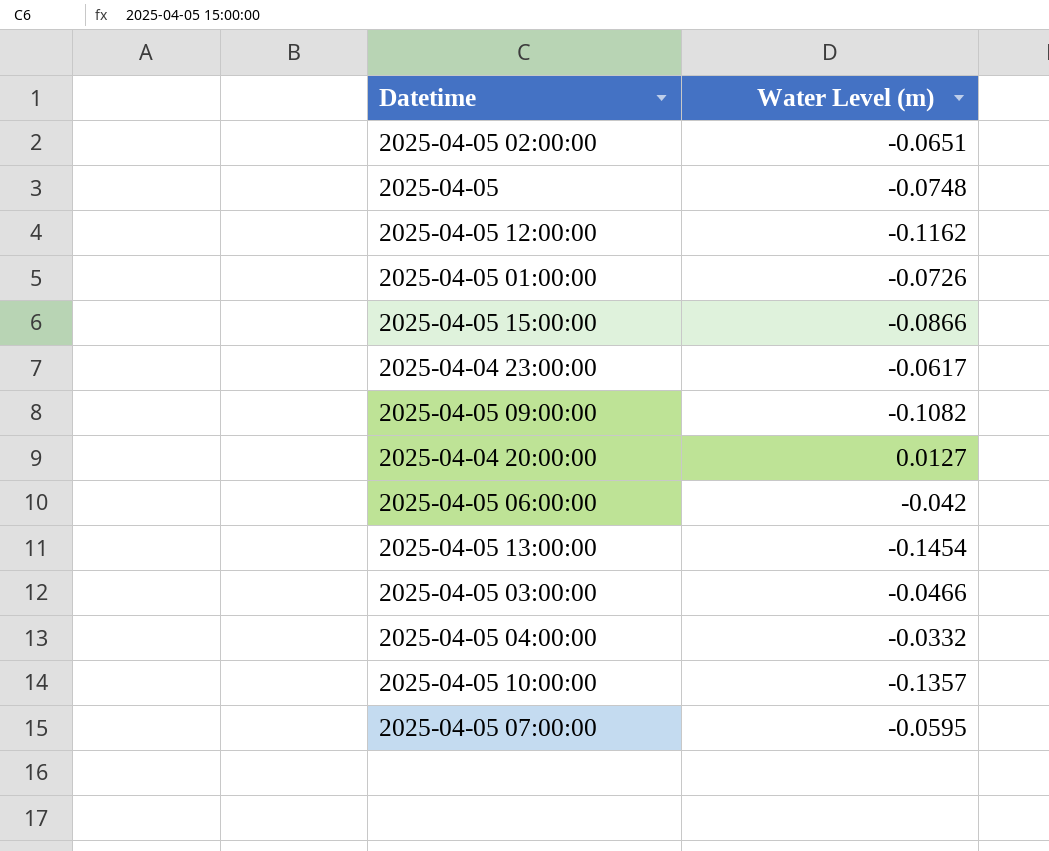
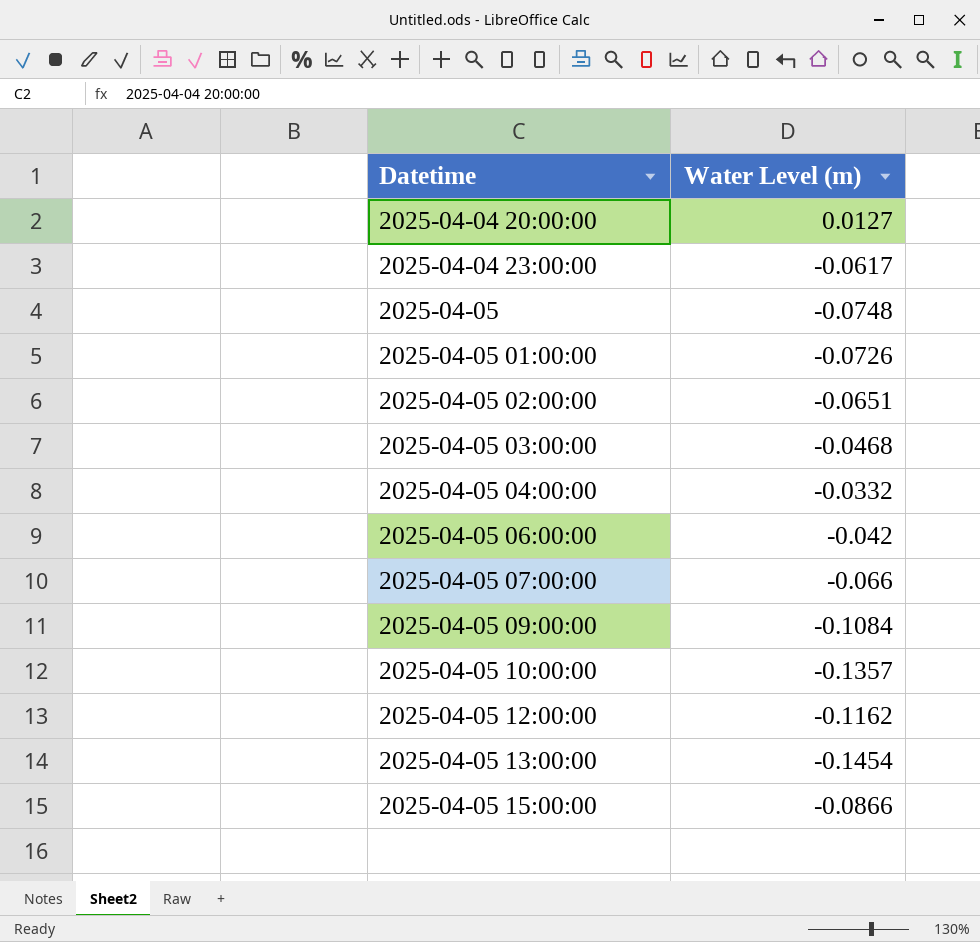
row order: none -> Datetime ascending
2025-04-05 03:00:00 | Water Level (m): -0.0466 -> -0.0468
2025-04-05 07:00:00 | Water Level (m): -0.0595 -> -0.066
2025-04-05 09:00:00 | Water Level (m): -0.1082 -> -0.1084

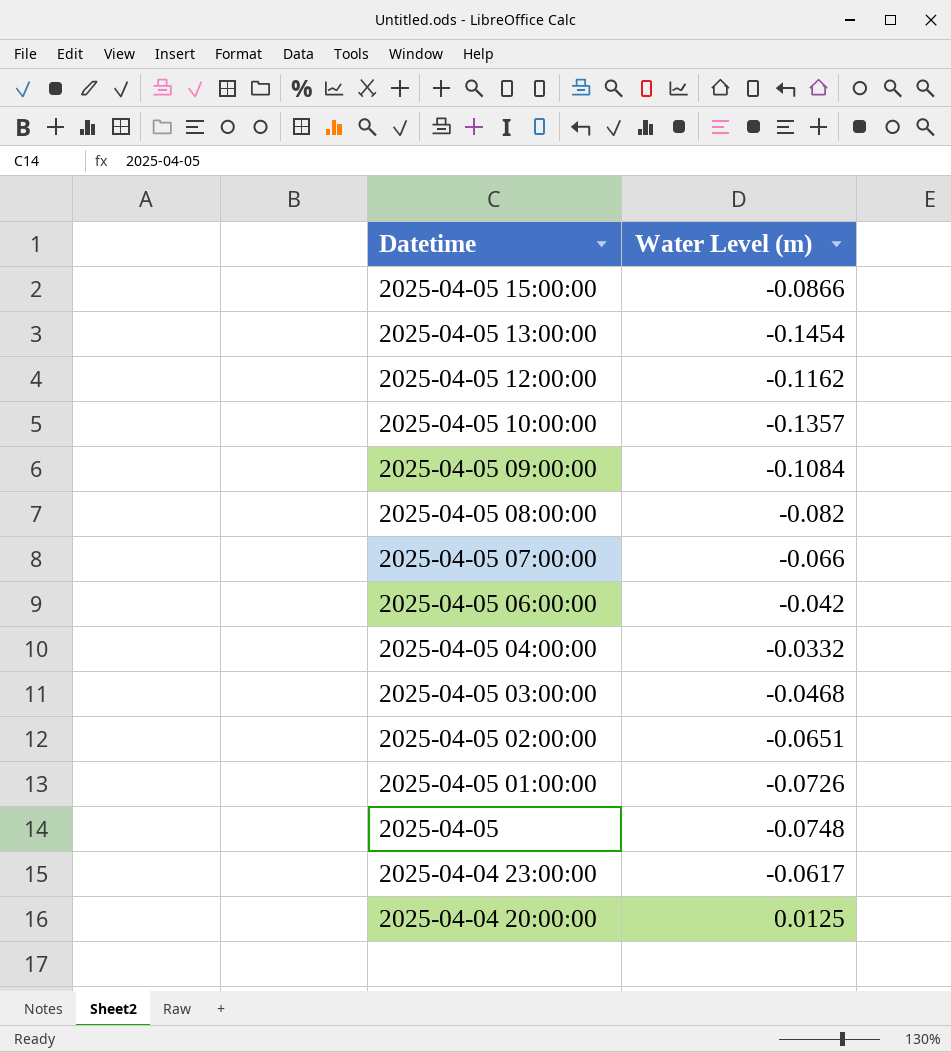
row order: Datetime ascending -> Datetime descending
row 2025-04-05 08:00:00: none -> -0.082
2025-04-04 20:00:00 | Water Level (m): 0.0127 -> 0.0125

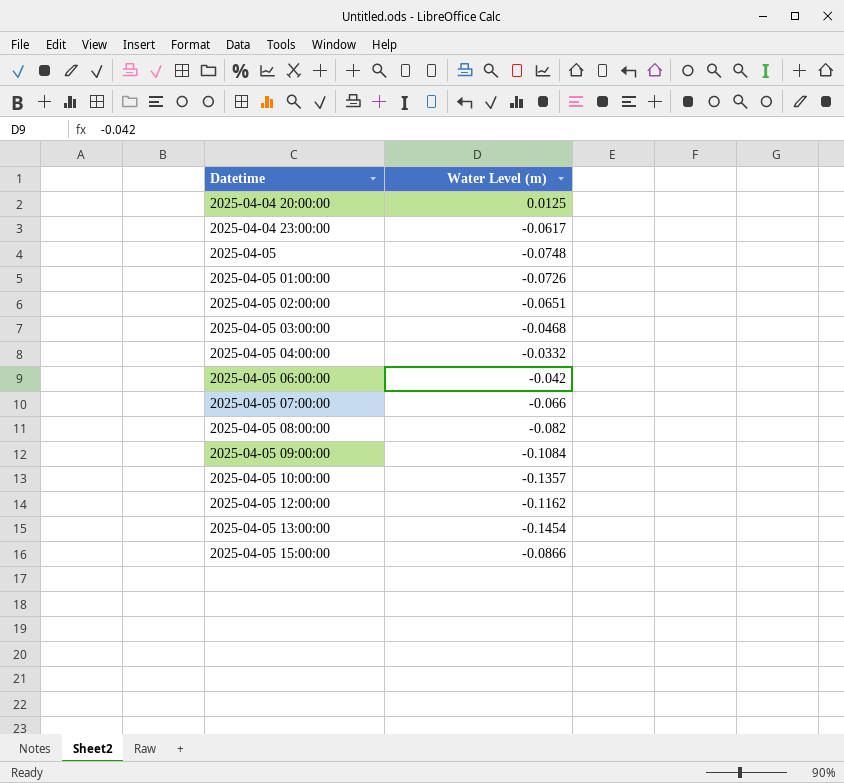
row order: Datetime descending -> Datetime ascending

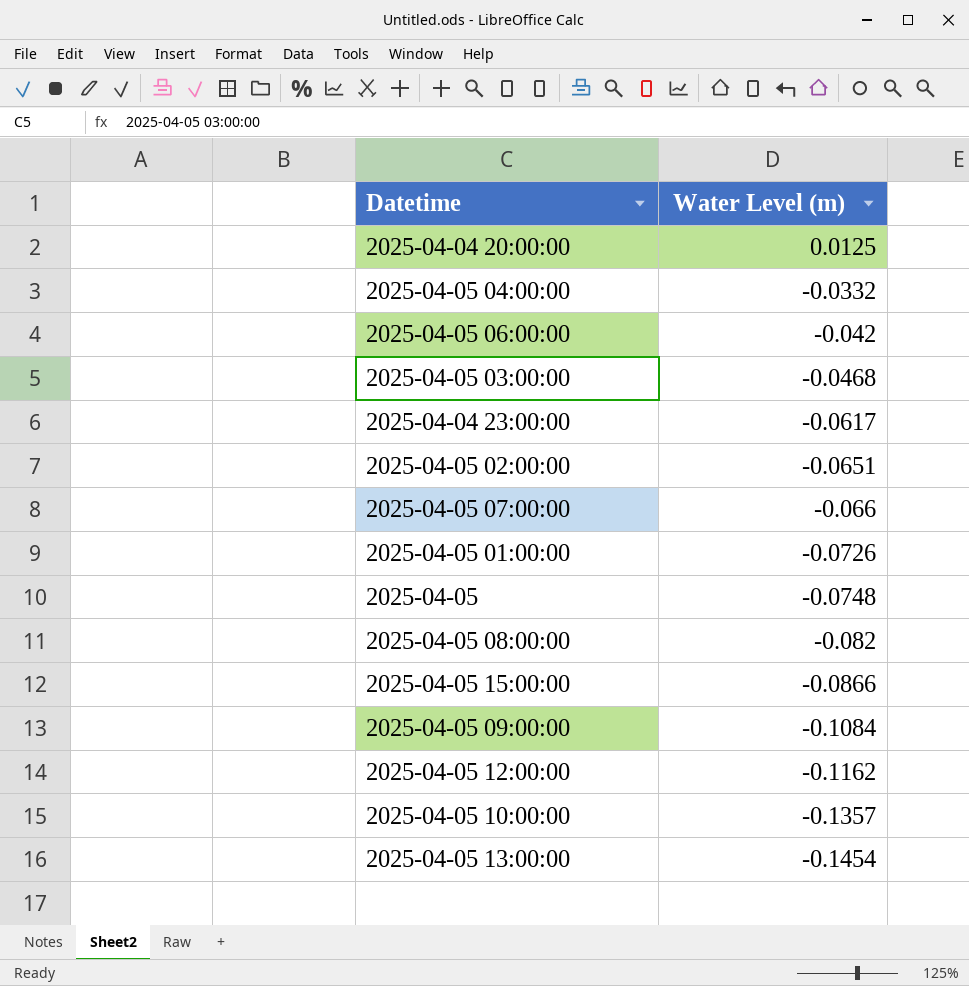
row order: Datetime ascending -> Water Level (m) descending

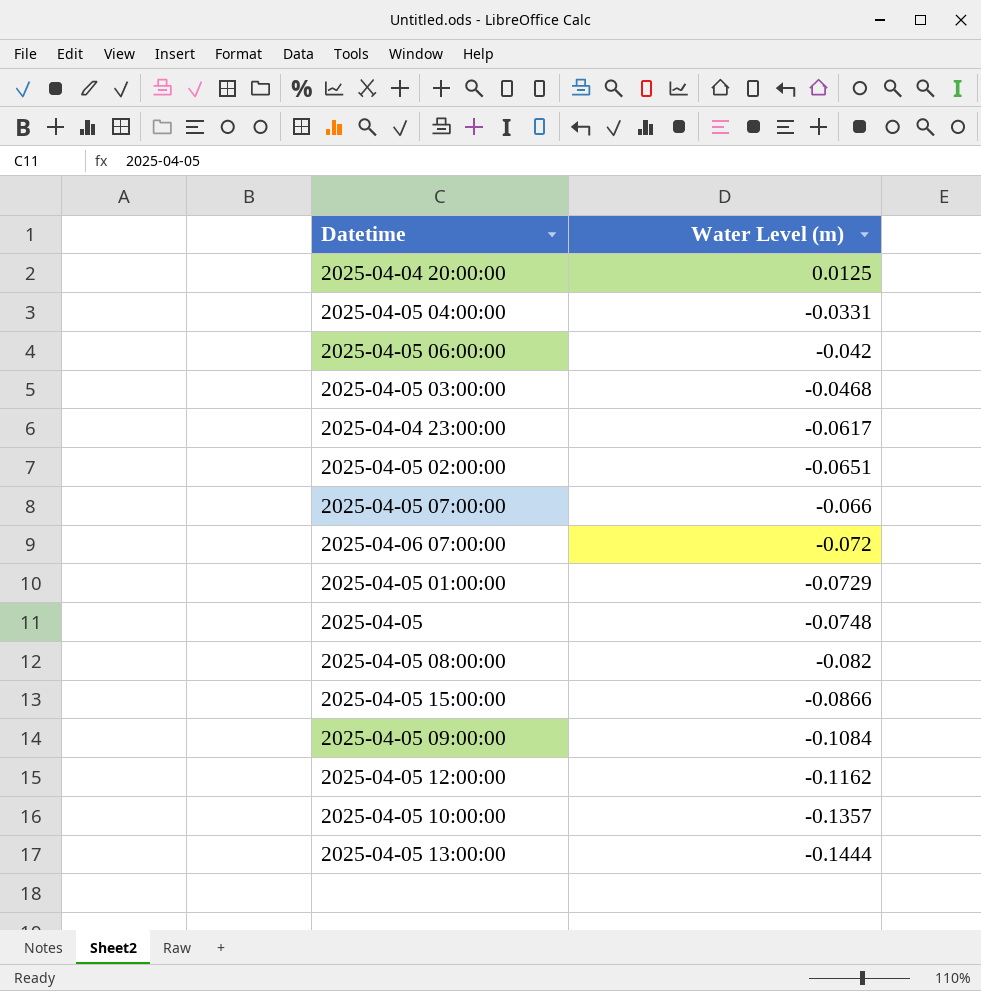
2025-04-05 04:00:00 | Water Level (m): -0.0332 -> -0.0331
row 2025-04-06 07:00:00: none -> -0.072
2025-04-05 01:00:00 | Water Level (m): -0.0726 -> -0.0729
2025-04-05 13:00:00 | Water Level (m): -0.1454 -> -0.1444

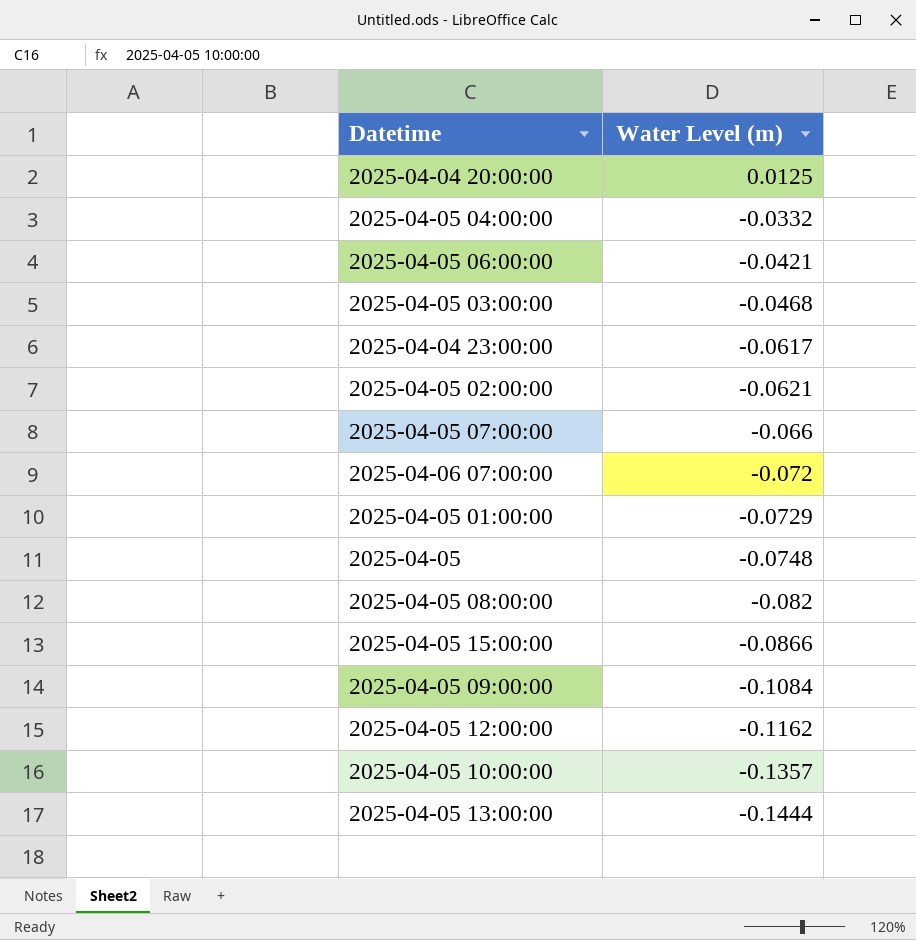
2025-04-05 04:00:00 | Water Level (m): -0.0331 -> -0.0332
2025-04-05 06:00:00 | Water Level (m): -0.042 -> -0.0421
2025-04-05 02:00:00 | Water Level (m): -0.0651 -> -0.0621

